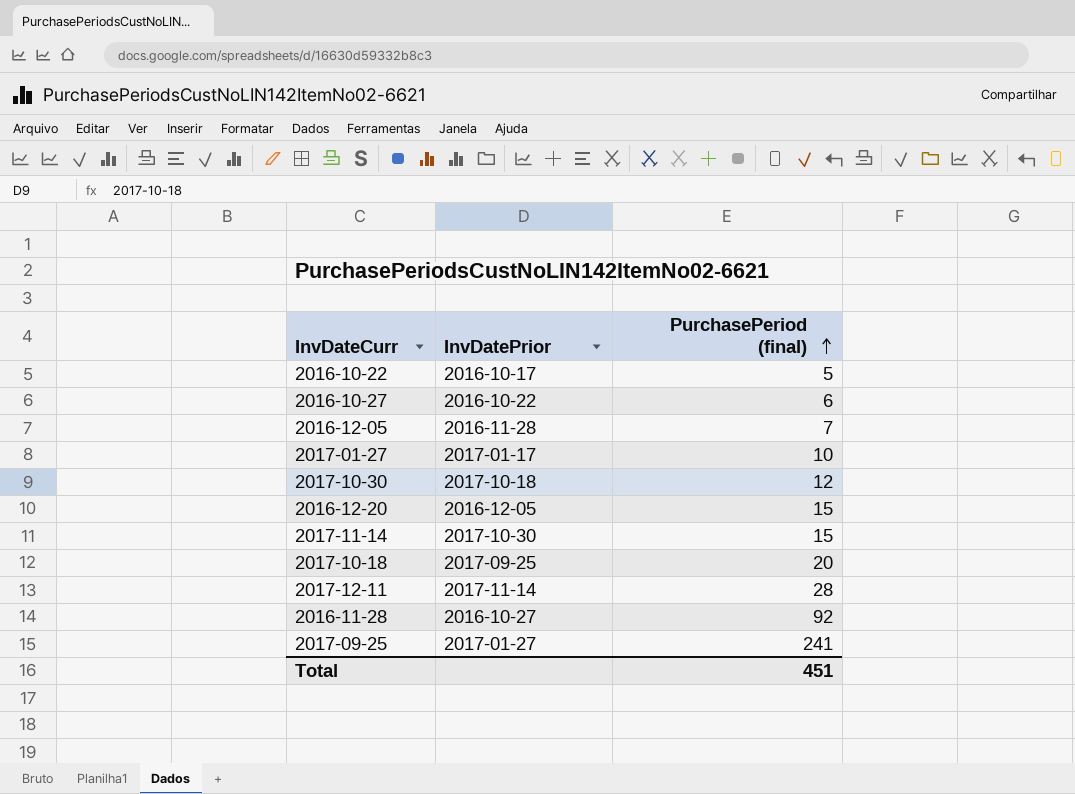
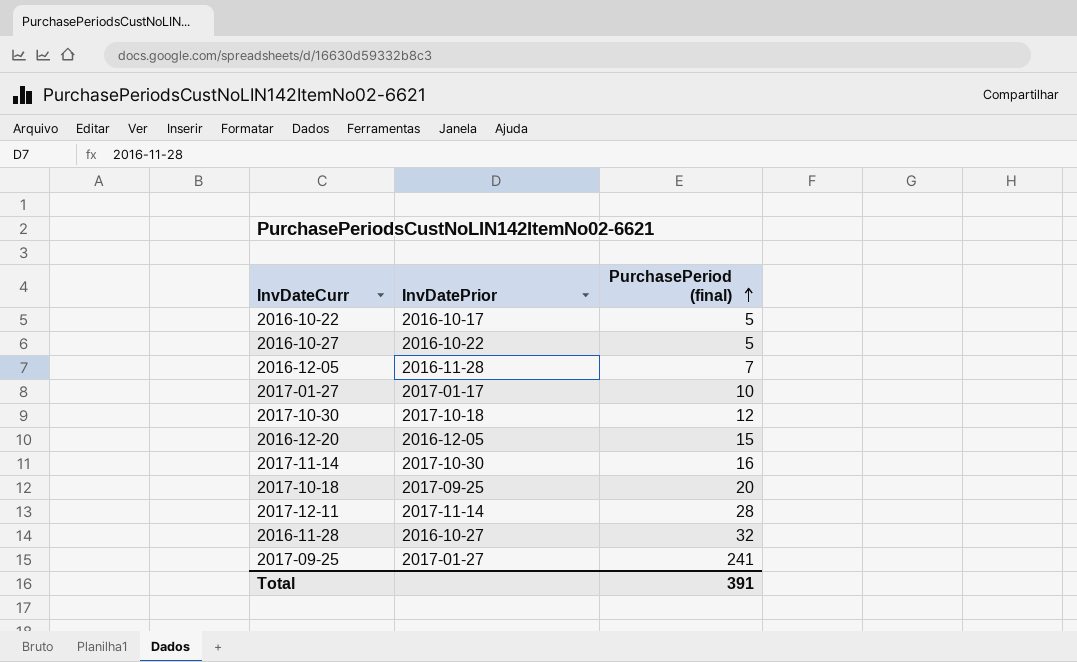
2016-10-27 | PurchasePeriod (final): 6 -> 5
2017-11-14 | PurchasePeriod (final): 15 -> 16
2016-11-28 | PurchasePeriod (final): 92 -> 32
Total | PurchasePeriod (final): 451 -> 391

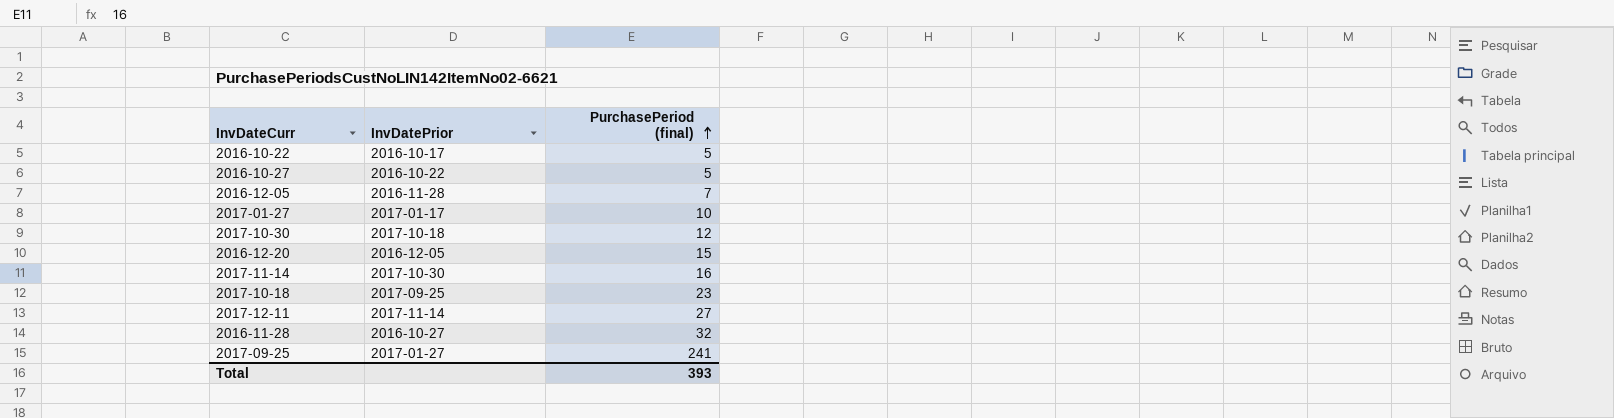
2017-10-18 | PurchasePeriod (final): 20 -> 23
2017-12-11 | PurchasePeriod (final): 28 -> 27
Total | PurchasePeriod (final): 391 -> 393

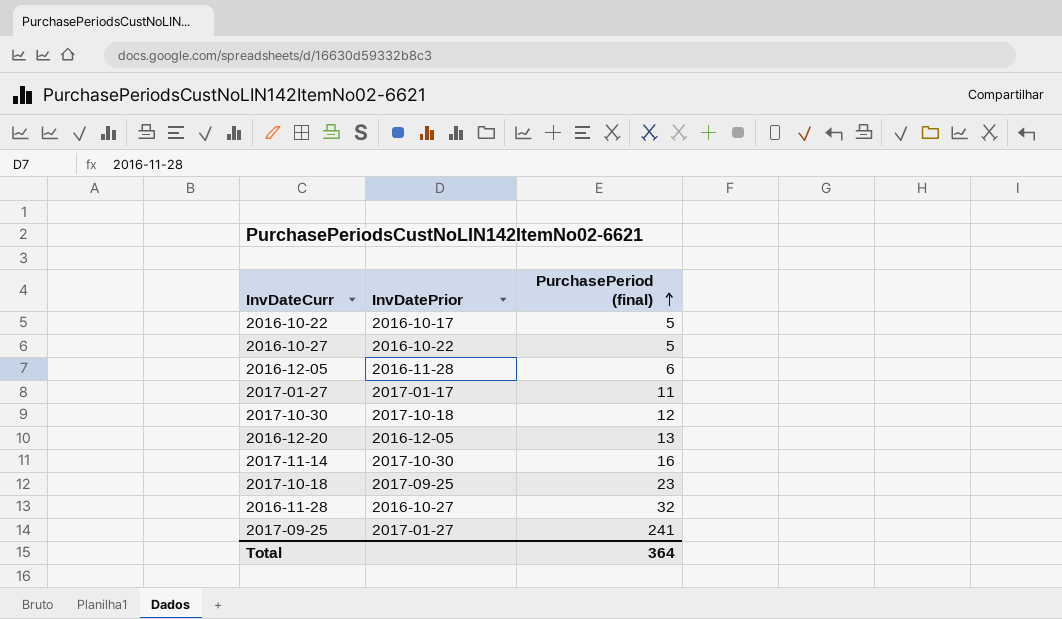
row 2017-12-11: 2017-11-14 | 27 -> none
2016-12-05 | PurchasePeriod (final): 7 -> 6
2017-01-27 | PurchasePeriod (final): 10 -> 11
2016-12-20 | PurchasePeriod (final): 15 -> 13
Total | PurchasePeriod (final): 393 -> 364

